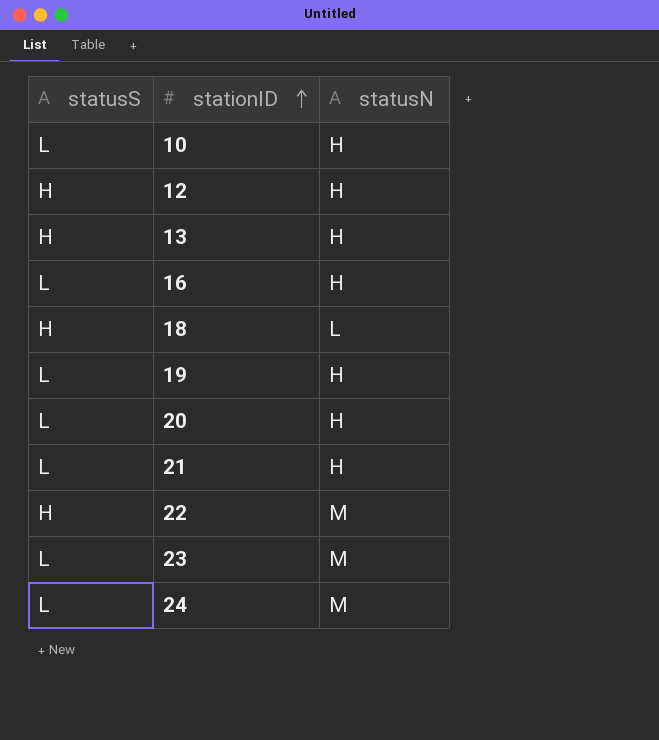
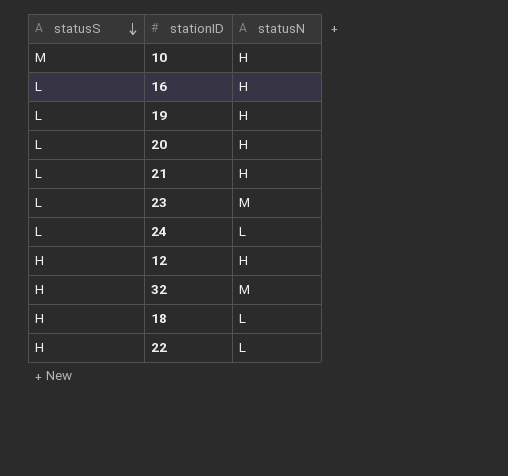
row order: stationID ascending -> statusS descending
row 13: H | H -> none
10 | statusS: L -> M
24 | statusN: M -> L
row 32: none -> H | M
22 | statusN: M -> L

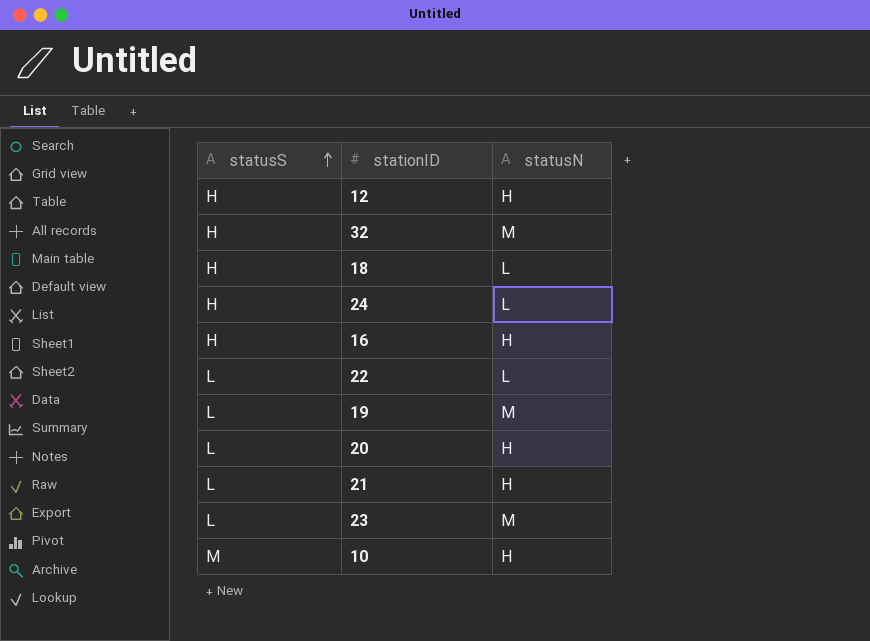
row order: statusS descending -> statusS ascending
24 | statusS: L -> H
16 | statusS: L -> H
22 | statusS: H -> L
19 | statusN: H -> M

